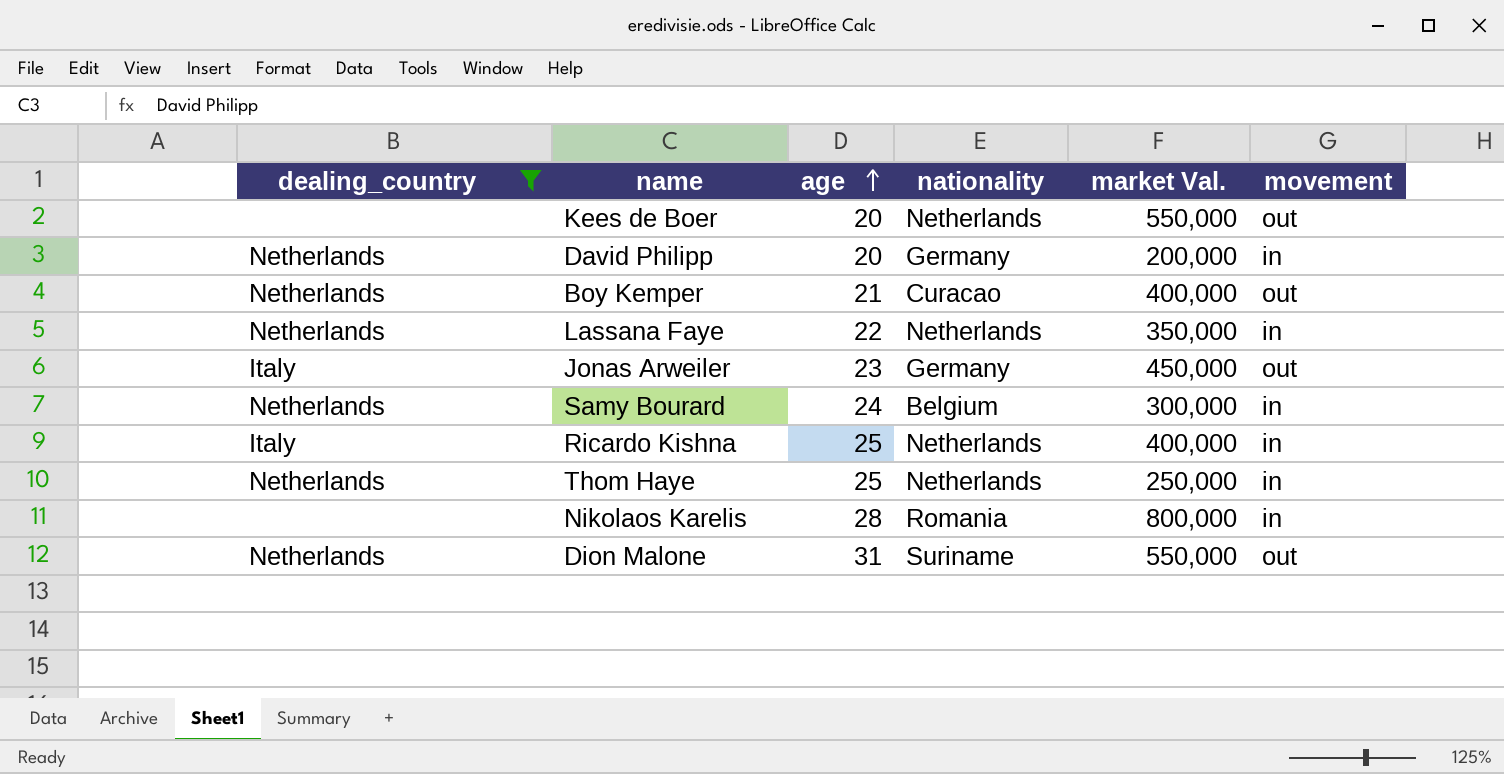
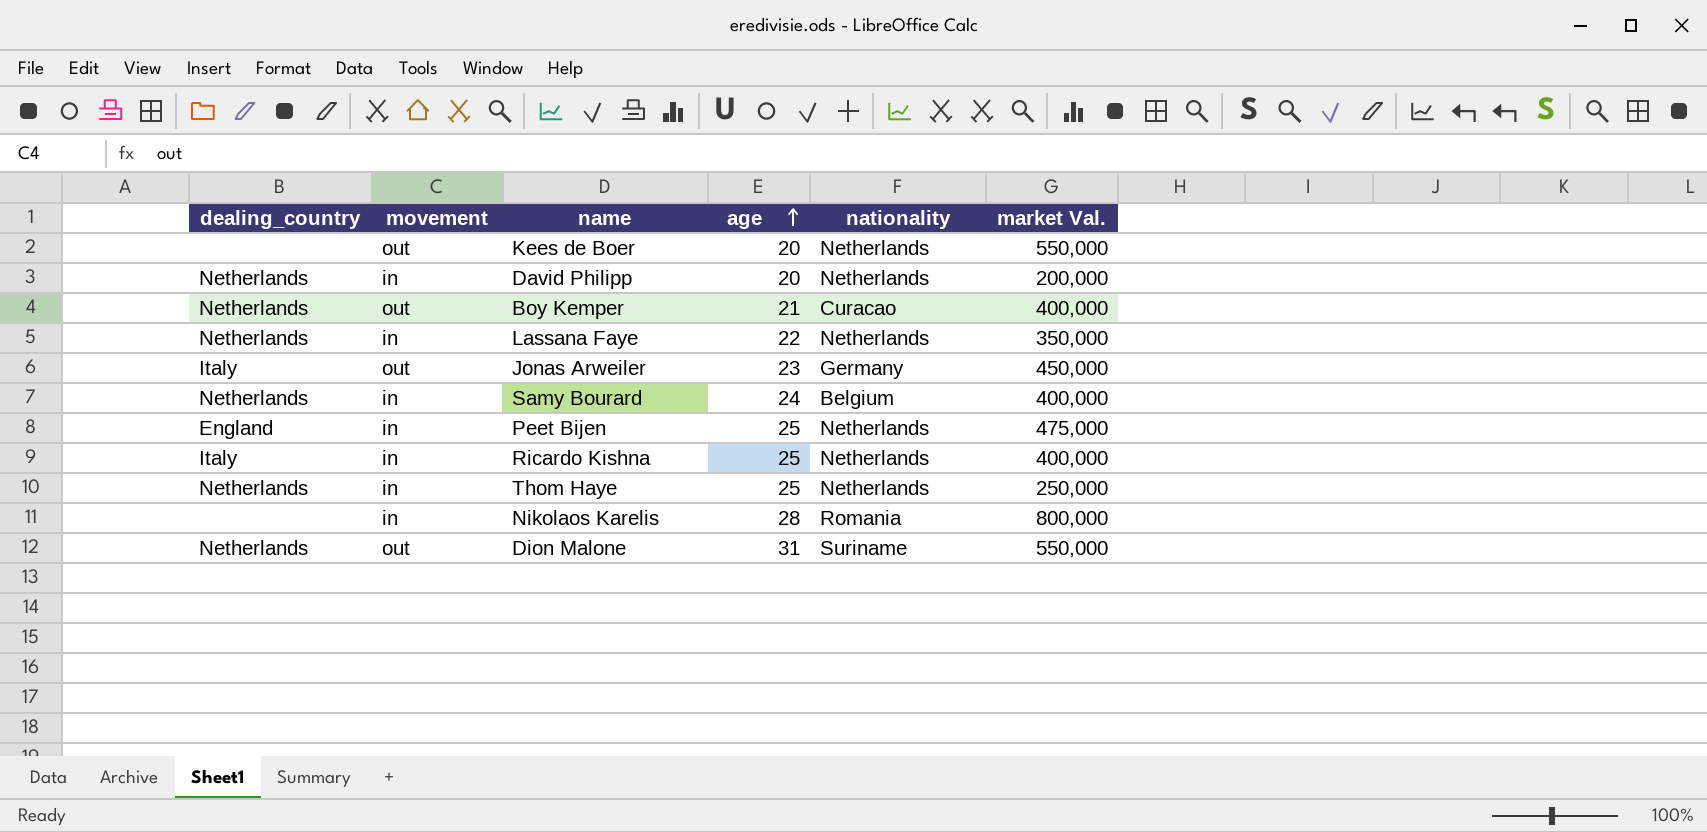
filter: dealing_country != England -> none
column movement | position: 6 -> 2
David Philipp | nationality: Germany -> Netherlands
Samy Bourard | market Val.: 300,000 -> 400,000

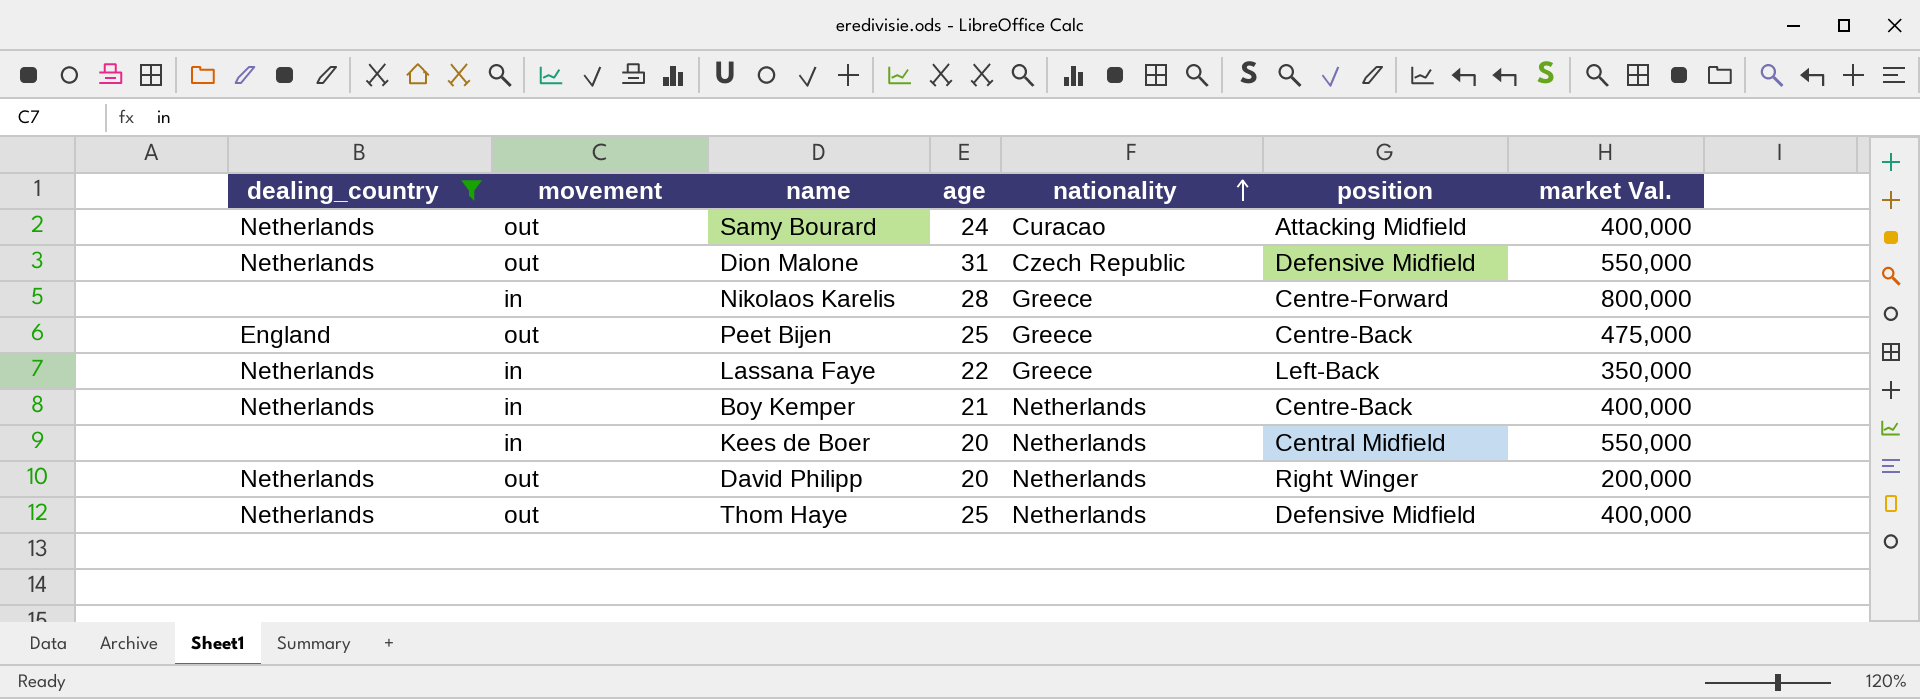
filter: none -> dealing_country != Italy
row order: age ascending -> nationality ascending
column position | position: none -> 6
Samy Bourard | movement: in -> out
Samy Bourard | nationality: Belgium -> Curacao
Dion Malone | nationality: Suriname -> Czech Republic
Nikolaos Karelis | nationality: Romania -> Greece
Peet Bijen | movement: in -> out
Peet Bijen | nationality: Netherlands -> Greece
Lassana Faye | nationality: Netherlands -> Greece
Boy Kemper | movement: out -> in
Boy Kemper | nationality: Curacao -> Netherlands
Kees de Boer | movement: out -> in
David Philipp | movement: in -> out
Thom Haye | movement: in -> out
Thom Haye | market Val.: 250,000 -> 400,000

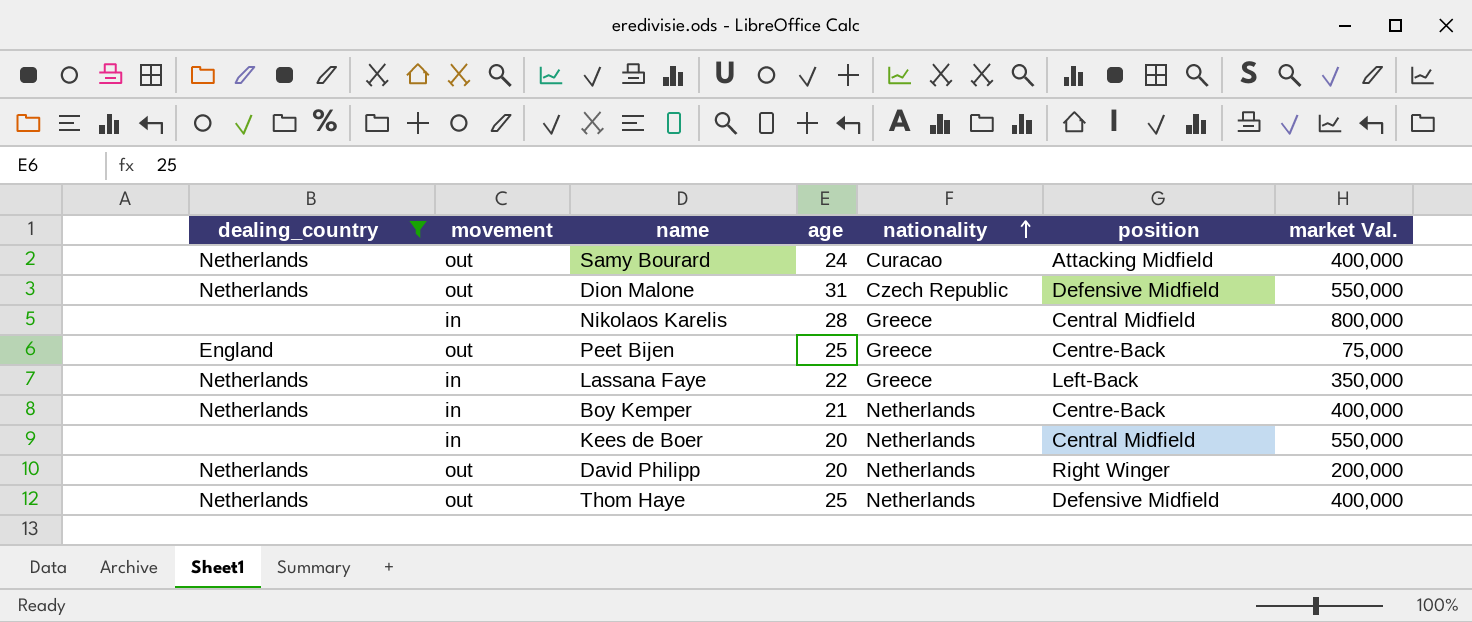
Nikolaos Karelis | position: Centre-Forward -> Central Midfield
Peet Bijen | market Val.: 475,000 -> 75,000

